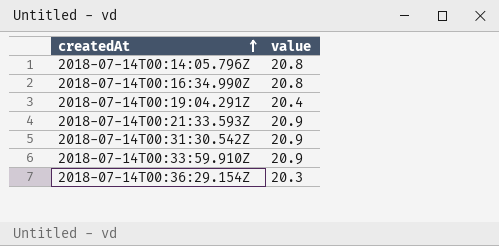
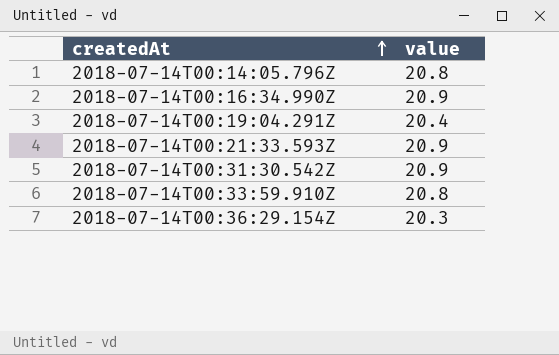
2018-07-14T00:16:34.990Z | value: 20.8 -> 20.9
2018-07-14T00:33:59.910Z | value: 20.9 -> 20.8

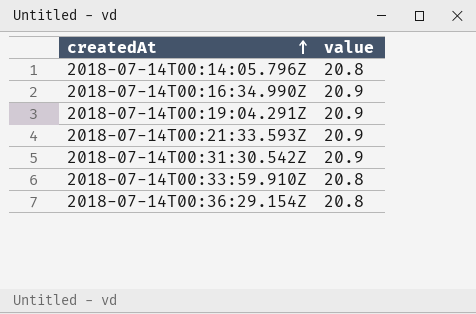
2018-07-14T00:19:04.291Z | value: 20.4 -> 20.9
2018-07-14T00:36:29.154Z | value: 20.3 -> 20.8

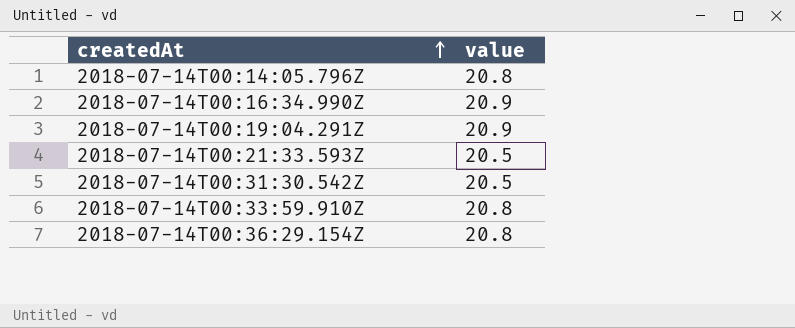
2018-07-14T00:21:33.593Z | value: 20.9 -> 20.5
2018-07-14T00:31:30.542Z | value: 20.9 -> 20.5

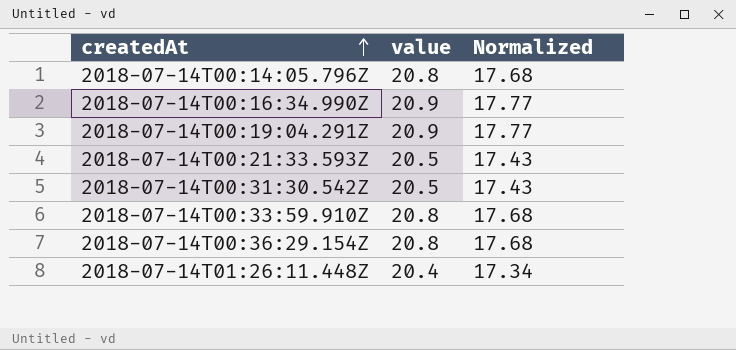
column Normalized | formula: none -> [value] * 0.85
row 2018-07-14T01:26:11.448Z: none -> 20.4 | 17.34

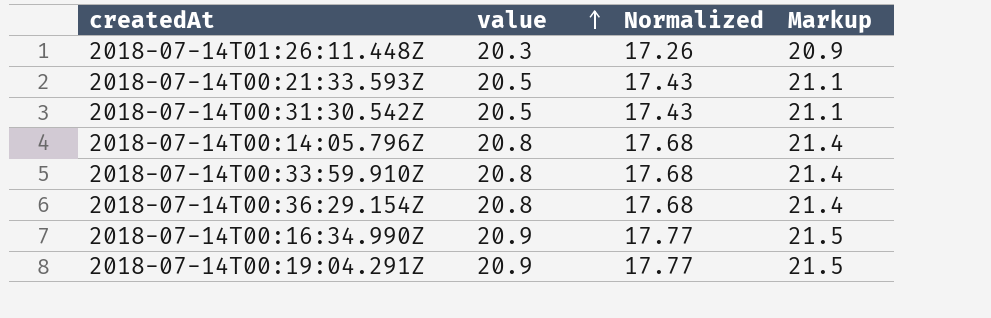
row order: createdAt ascending -> value ascending
column Markup | formula: none -> [value] * 1.03
2018-07-14T01:26:11.448Z | value: 20.4 -> 20.3
2018-07-14T01:26:11.448Z | Normalized: 17.34 -> 17.26

